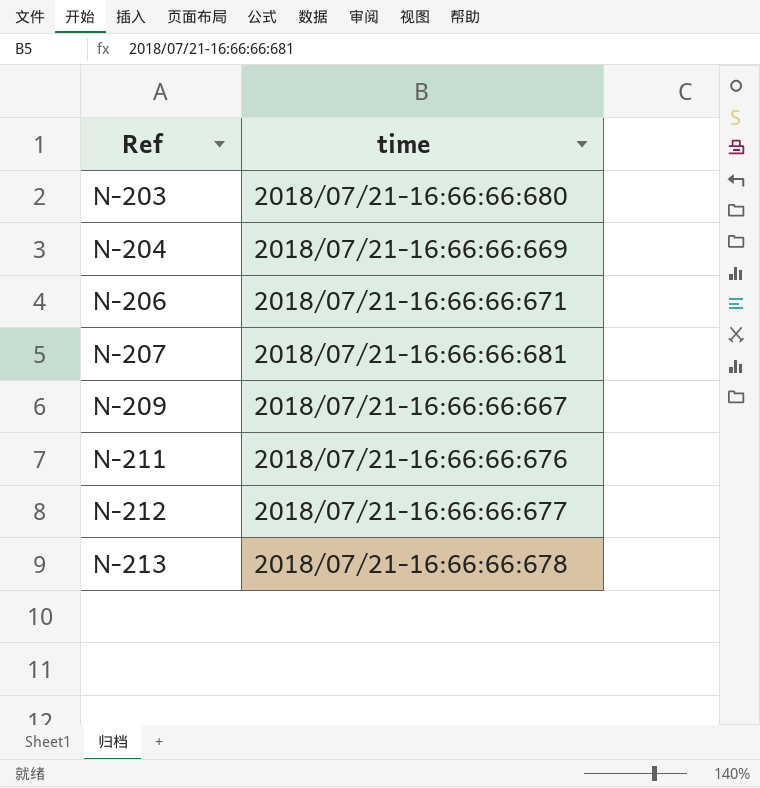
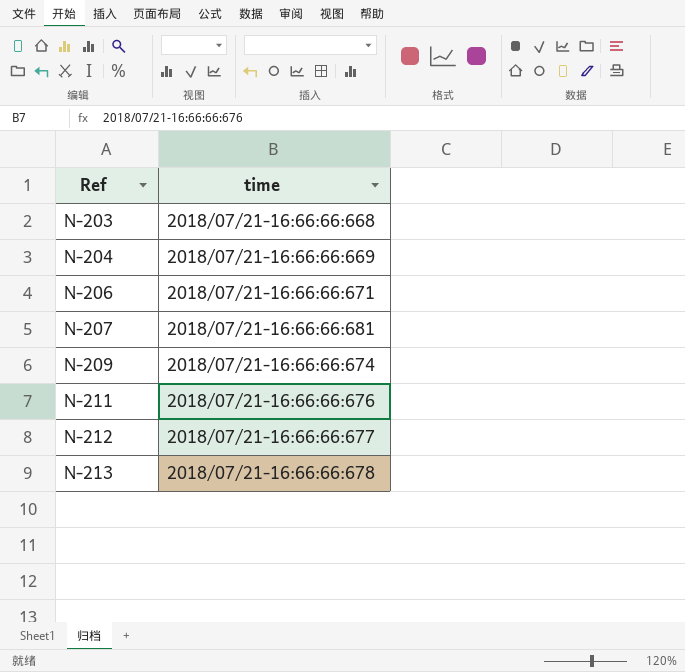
N-203 | time: 2018/07/21-16:66:66:680 -> 2018/07/21-16:66:66:668
N-209 | time: 2018/07/21-16:66:66:667 -> 2018/07/21-16:66:66:674

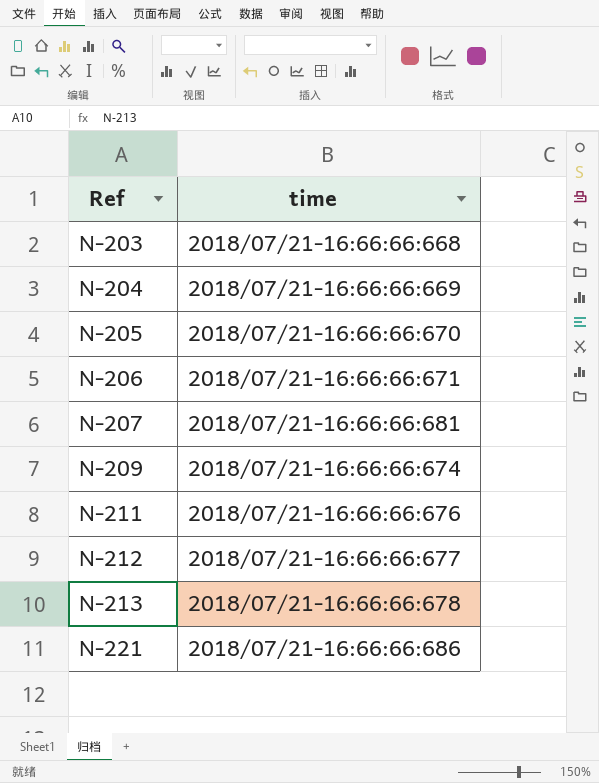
row N-205: none -> 2018/07/21-16:66:66:670
row N-221: none -> 2018/07/21-16:66:66:686

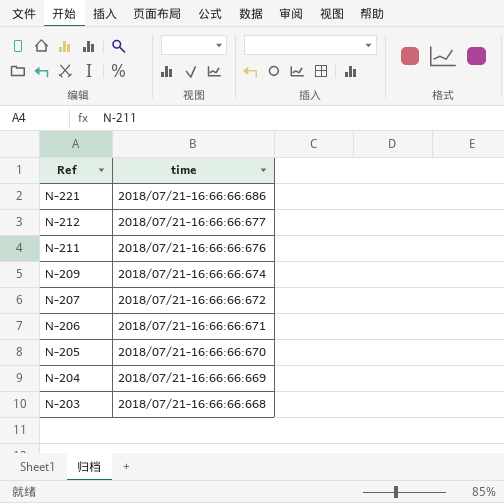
row order: Ref ascending -> Ref descending
row N-213: 2018/07/21-16:66:66:678 -> none
N-207 | time: 2018/07/21-16:66:66:681 -> 2018/07/21-16:66:66:672

